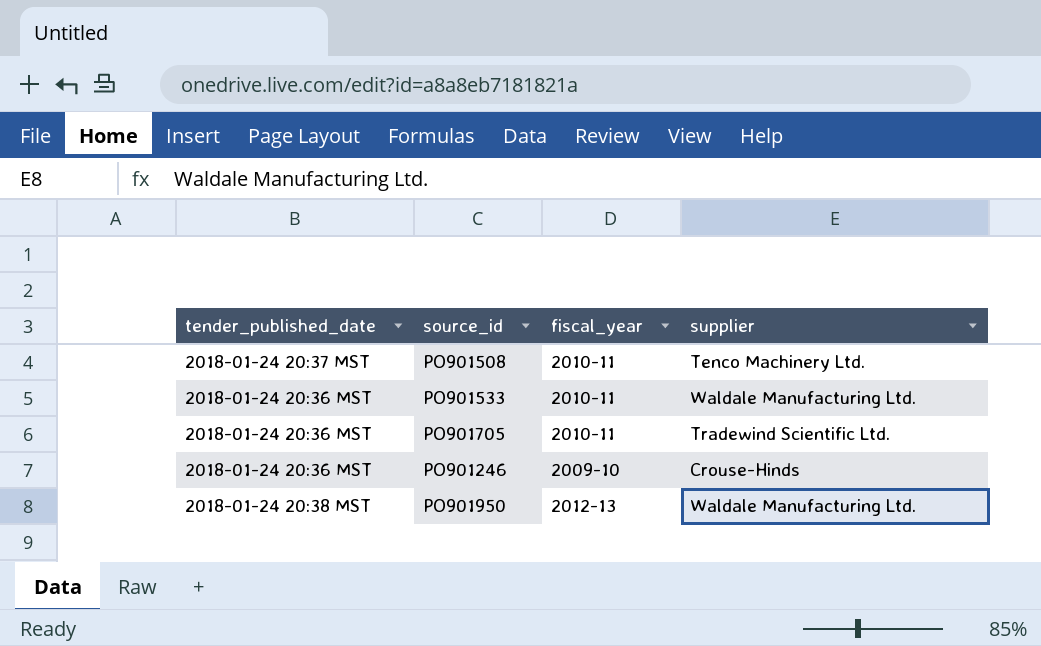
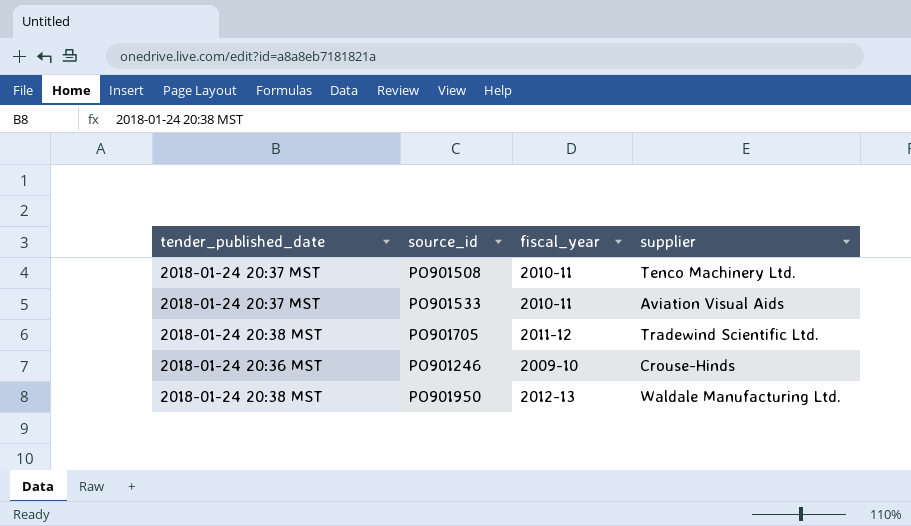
PO901533 | tender_published_date: 2018-01-24 20:36 MST -> 2018-01-24 20:37 MST
PO901533 | supplier: Waldale Manufacturing Ltd. -> Aviation Visual Aids
PO901705 | tender_published_date: 2018-01-24 20:36 MST -> 2018-01-24 20:38 MST
PO901705 | fiscal_year: 2010-11 -> 2011-12

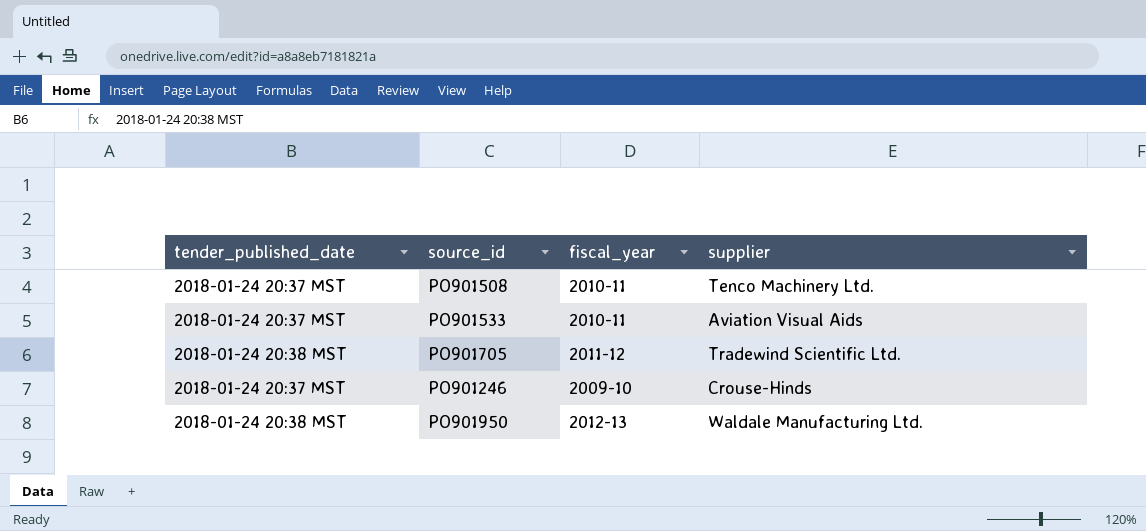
PO901246 | tender_published_date: 2018-01-24 20:36 MST -> 2018-01-24 20:37 MST

